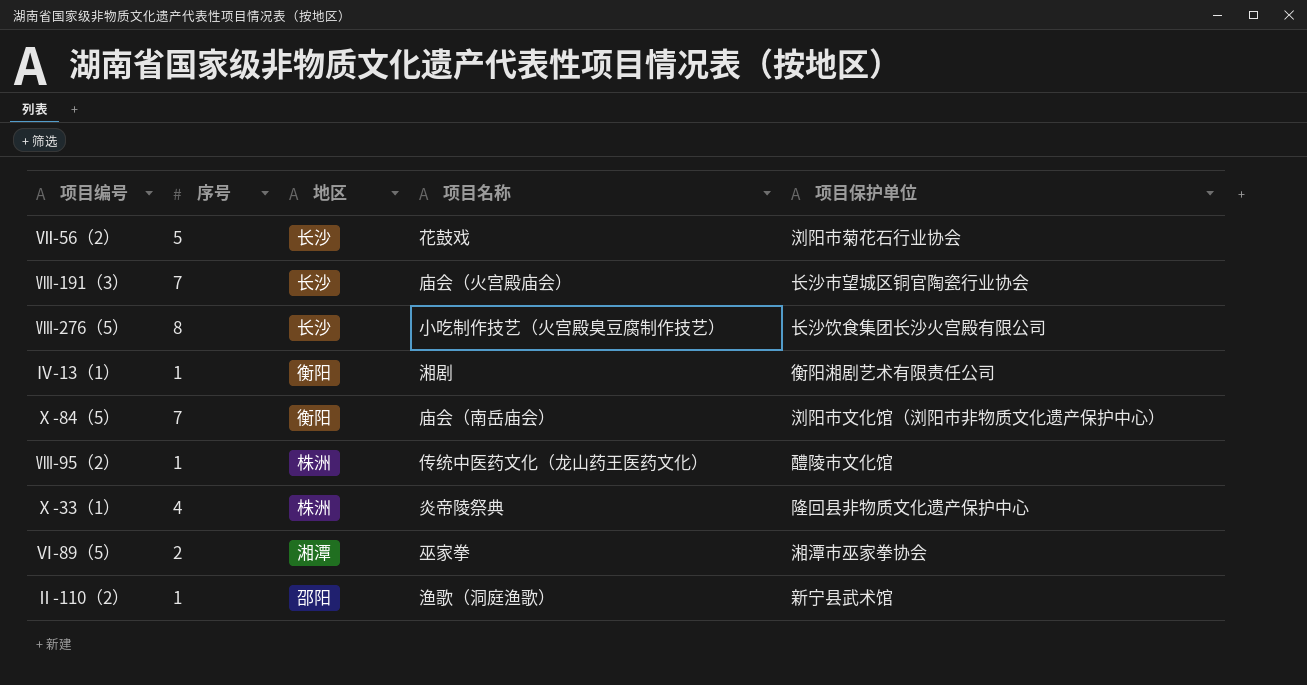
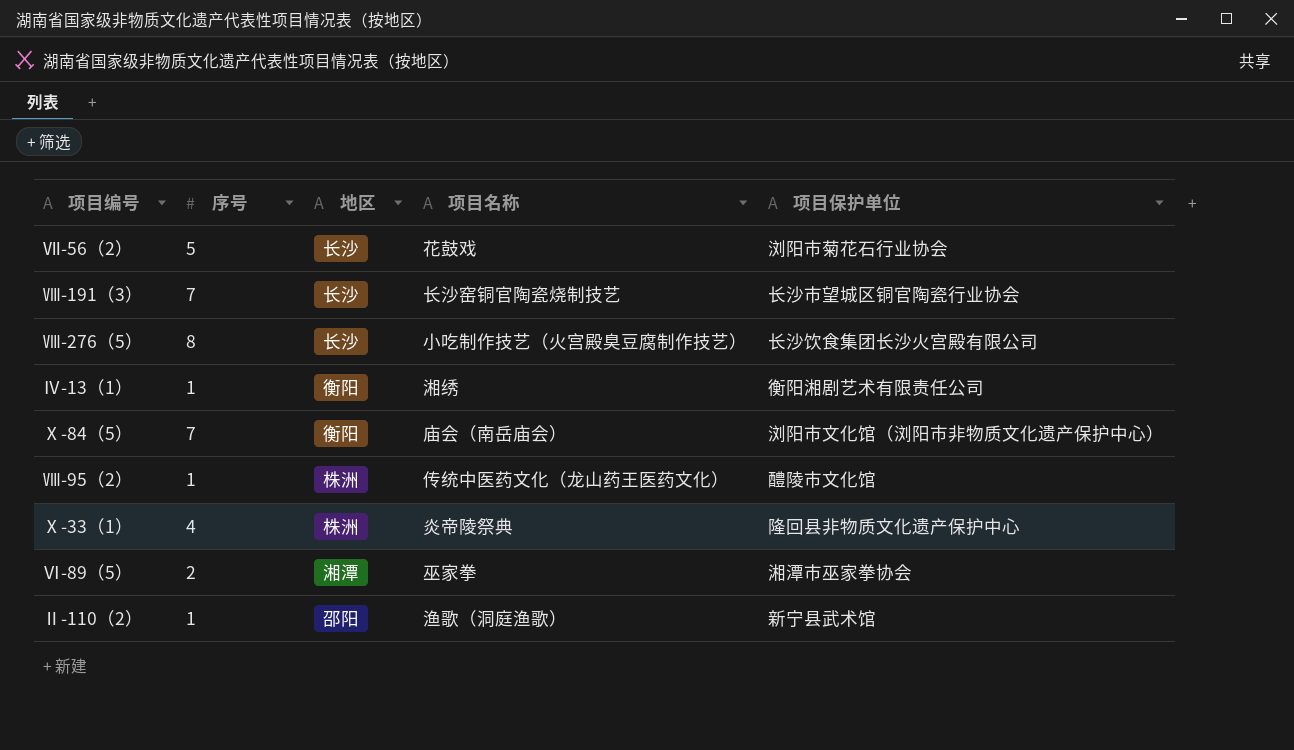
Ⅷ-191（3） | 项目名称: 庙会（火宫殿庙会） -> 长沙窑铜官陶瓷烧制技艺
Ⅳ-13（1） | 项目名称: 湘剧 -> 湘绣

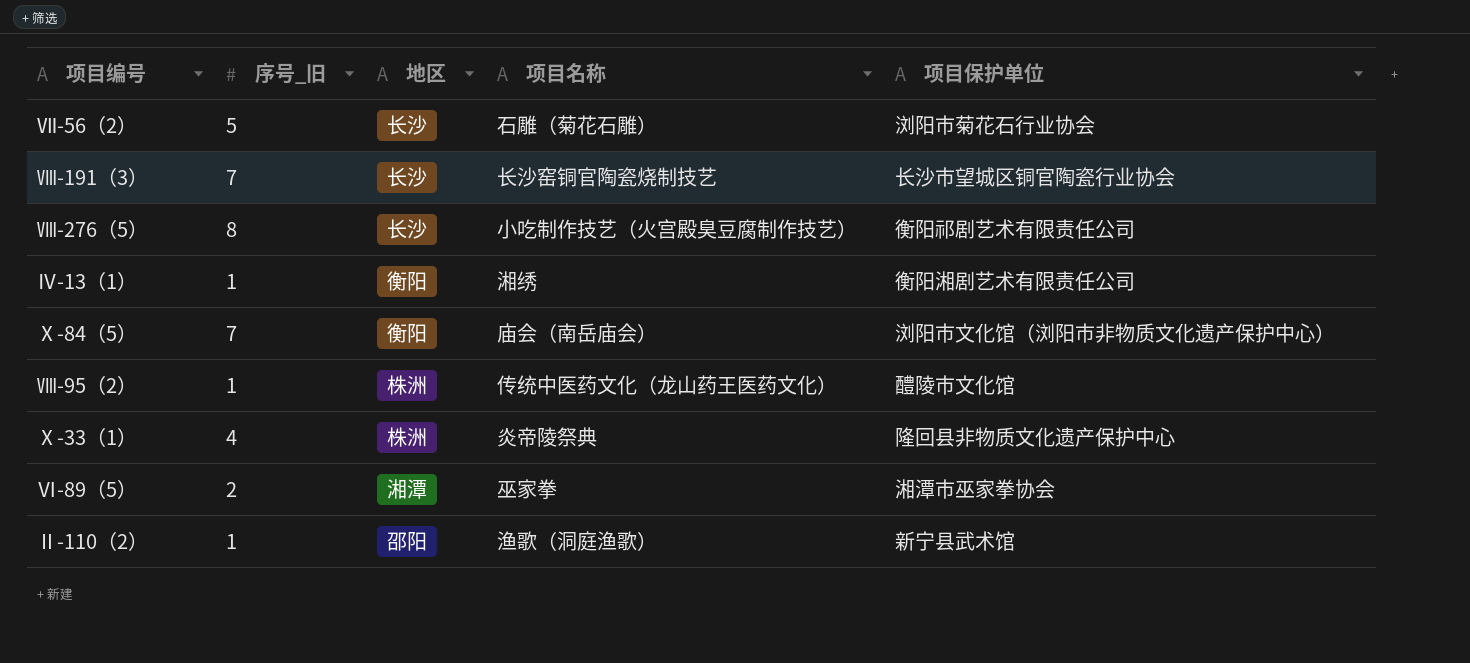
column name: 序号 -> 序号_旧
Ⅶ-56（2） | 项目名称: 花鼓戏 -> 石雕（菊花石雕）
Ⅷ-276（5） | 项目保护单位: 长沙饮食集团长沙火宫殿有限公司 -> 衡阳祁剧艺术有限责任公司

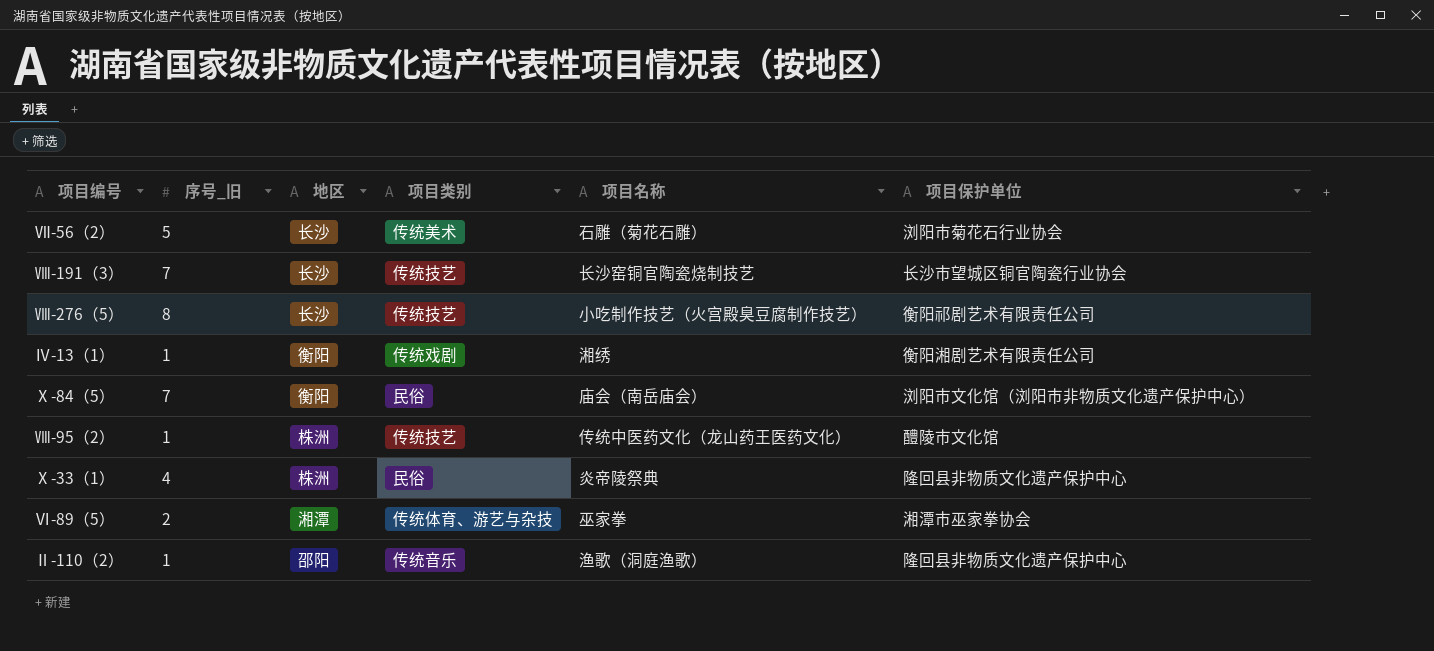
column 项目类别 | position: none -> 4
Ⅱ-110（2） | 项目保护单位: 新宁县武术馆 -> 隆回县非物质文化遗产保护中心

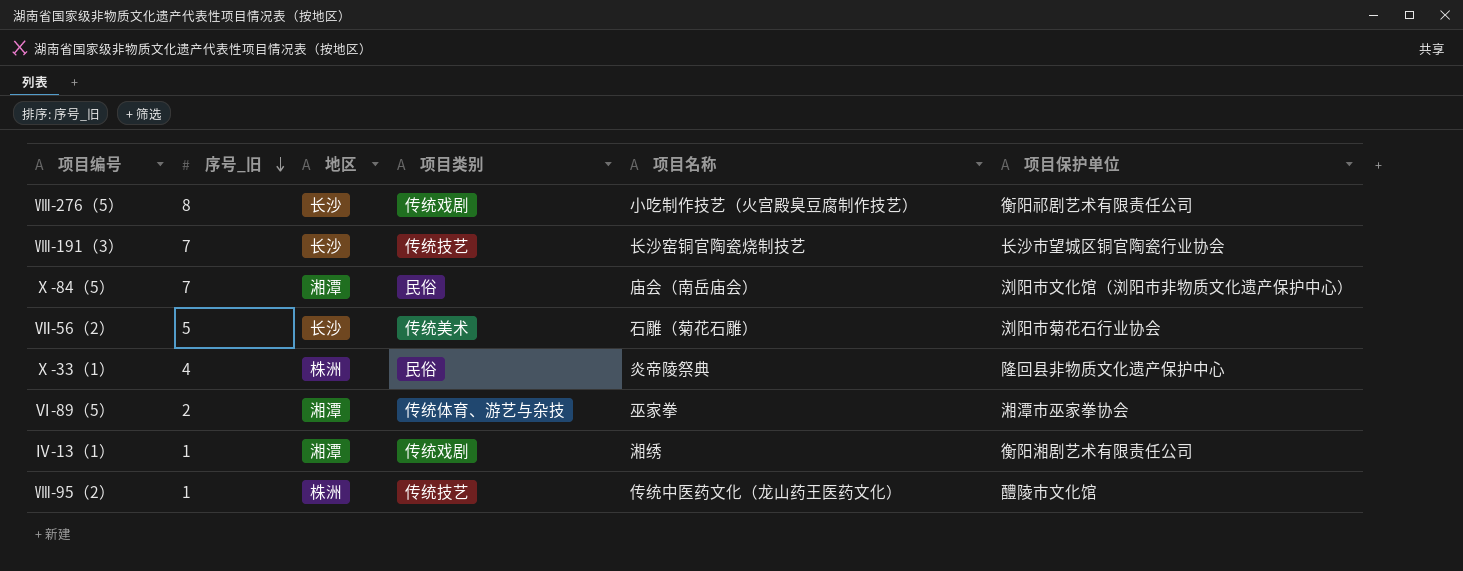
row order: none -> 序号_旧 descending
row Ⅱ-110（2）: 1 | 邵阳 | 传统音乐 | 渔歌（洞庭渔歌） | 隆回县非物质文化遗产保护中心 -> none
Ⅷ-276（5） | 项目类别: 传统技艺 -> 传统戏剧
Ⅹ-84（5） | 地区: 衡阳 -> 湘潭
Ⅳ-13（1） | 地区: 衡阳 -> 湘潭

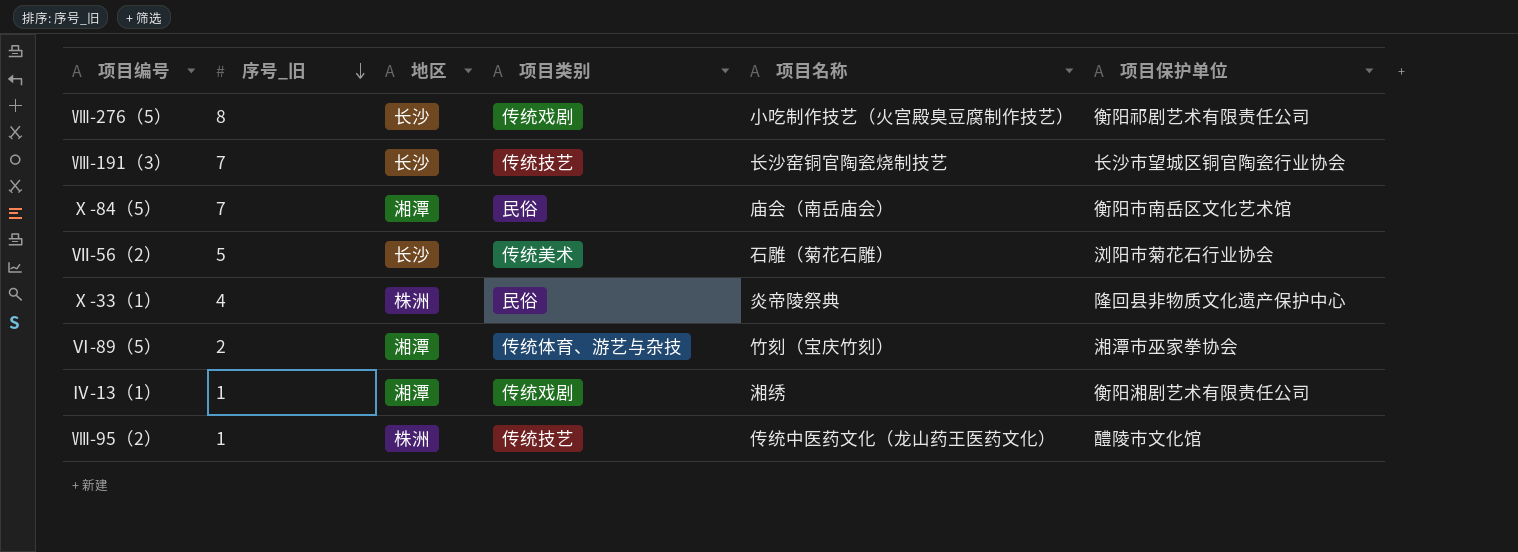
Ⅹ-84（5） | 项目保护单位: 浏阳市文化馆（浏阳市非物质文化遗产保护中心） -> 衡阳市南岳区文化艺术馆
Ⅵ-89（5） | 项目名称: 巫家拳 -> 竹刻（宝庆竹刻）

